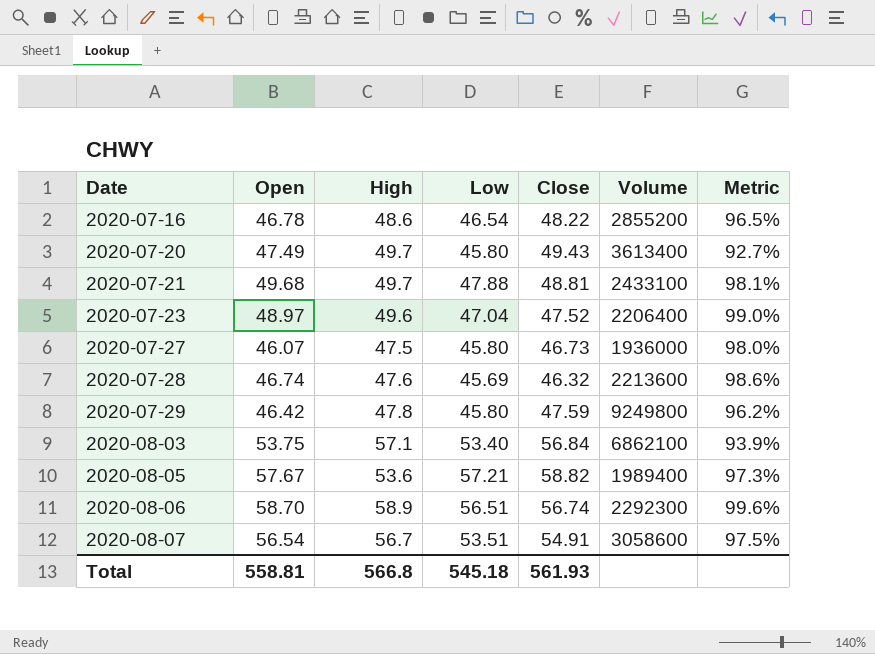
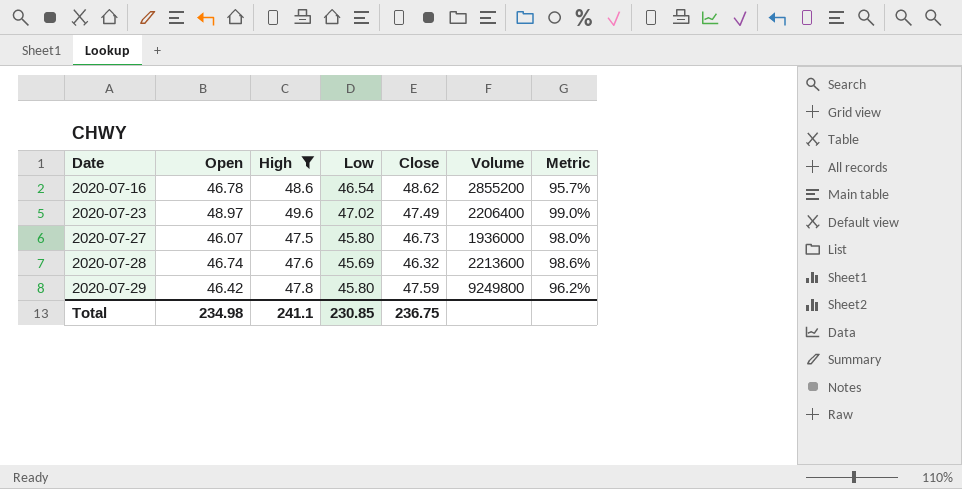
filter: none -> High <= 49.6
2020-07-16 | Close: 48.22 -> 48.62
2020-07-16 | Metric: 96.5% -> 95.7%
2020-07-23 | Low: 47.04 -> 47.02
2020-07-23 | Close: 47.52 -> 47.49
Total | Open: 558.81 -> 234.98
Total | High: 566.8 -> 241.1
Total | Low: 545.18 -> 230.85
Total | Close: 561.93 -> 236.75

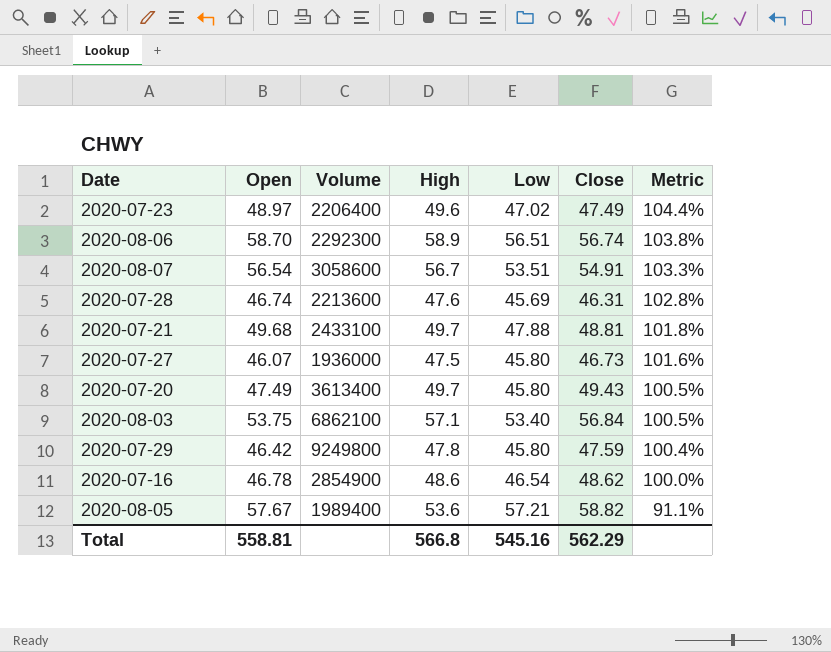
filter: High <= 49.6 -> none
row order: Date ascending -> Metric descending
column Volume | position: 6 -> 3
column Metric | formula: [Low] / [Close] -> [High] / [Close]
2020-07-28 | Close: 46.32 -> 46.31
2020-07-16 | Volume: 2855200 -> 2854900
Total | Open: 234.98 -> 558.81
Total | High: 241.1 -> 566.8
Total | Low: 230.85 -> 545.16
Total | Close: 236.75 -> 562.29

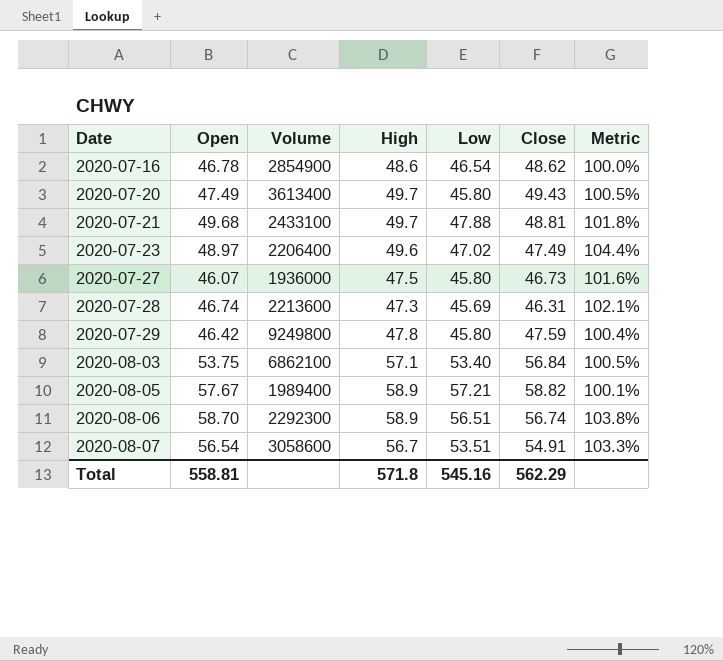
row order: Metric descending -> Date ascending
2020-07-28 | High: 47.6 -> 47.3
2020-07-28 | Metric: 102.8% -> 102.1%
2020-08-05 | High: 53.6 -> 58.9
2020-08-05 | Metric: 91.1% -> 100.1%
Total | High: 566.8 -> 571.8

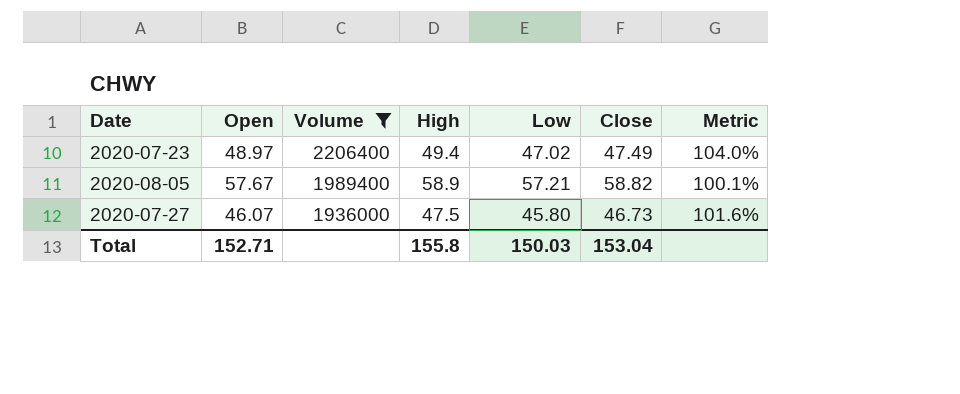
filter: none -> Volume <= 2206400
row order: Date ascending -> Volume descending
2020-07-23 | High: 49.6 -> 49.4
2020-07-23 | Metric: 104.4% -> 104.0%
Total | Open: 558.81 -> 152.71
Total | High: 571.8 -> 155.8
Total | Low: 545.16 -> 150.03
Total | Close: 562.29 -> 153.04

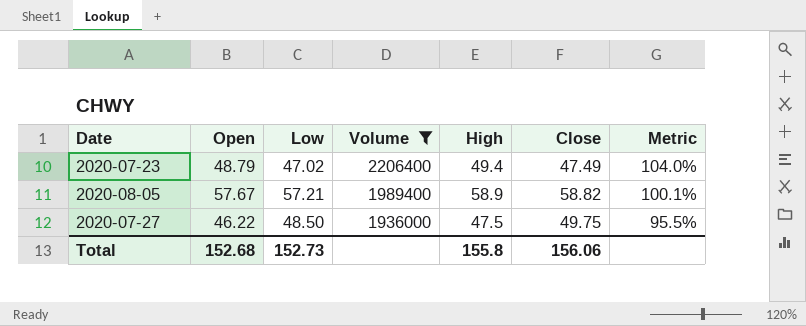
column Low | position: 5 -> 3
2020-07-23 | Open: 48.97 -> 48.79
2020-07-27 | Open: 46.07 -> 46.22
2020-07-27 | Low: 45.80 -> 48.50
2020-07-27 | Close: 46.73 -> 49.75
2020-07-27 | Metric: 101.6% -> 95.5%
Total | Open: 152.71 -> 152.68
Total | Low: 150.03 -> 152.73
Total | Close: 153.04 -> 156.06

